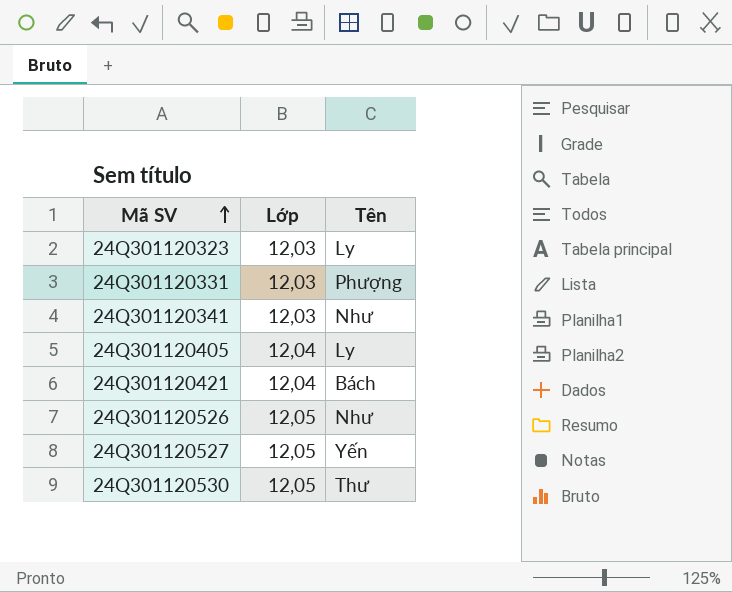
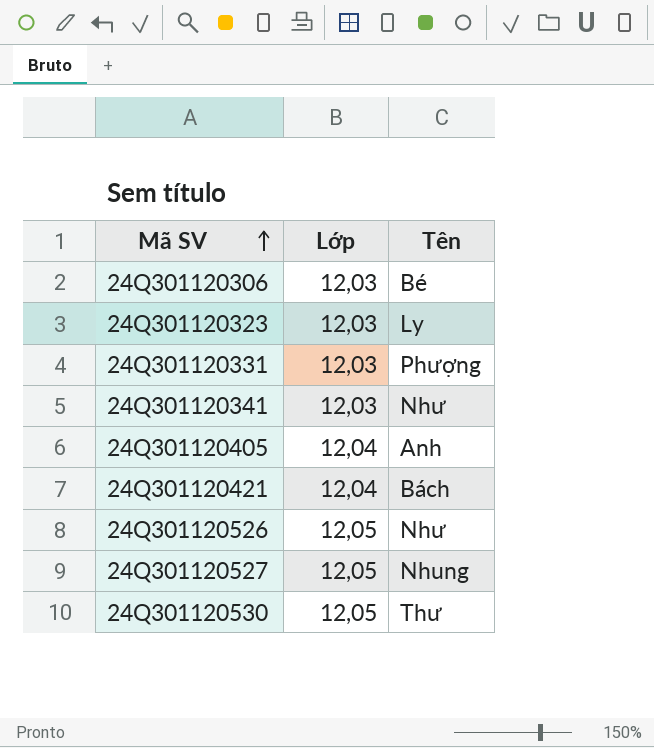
row 24Q301120306: none -> 12,03 | Bé
24Q301120405 | Tên: Ly -> Anh
24Q301120527 | Tên: Yến -> Nhung

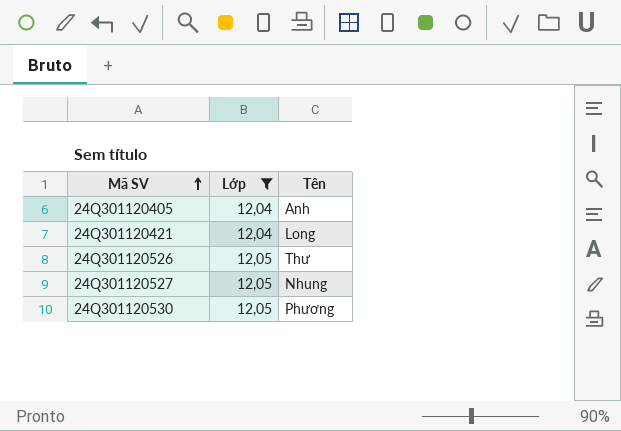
filter: none -> Lớp != 12,03
24Q301120421 | Tên: Bách -> Long
24Q301120526 | Tên: Như -> Thư
24Q301120530 | Tên: Thư -> Phương

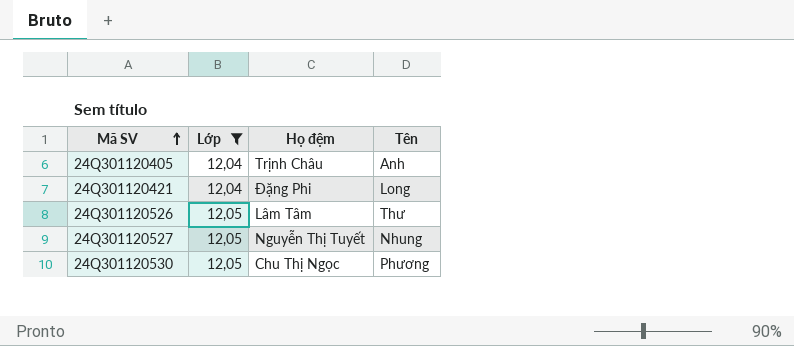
column Họ đệm | position: none -> 3

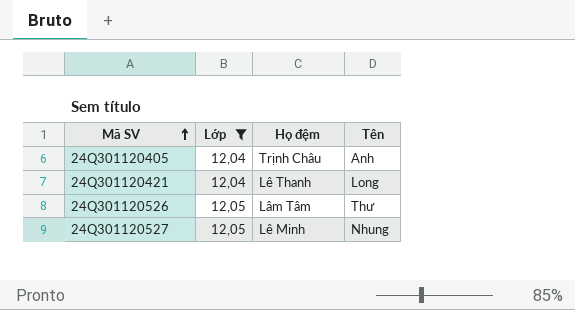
row 24Q301120530: 12,05 | Chu Thị Ngọc | Phương -> none
24Q301120421 | Họ đệm: Đặng Phi -> Lê Thanh
24Q301120527 | Họ đệm: Nguyễn Thị Tuyết -> Lê Minh

